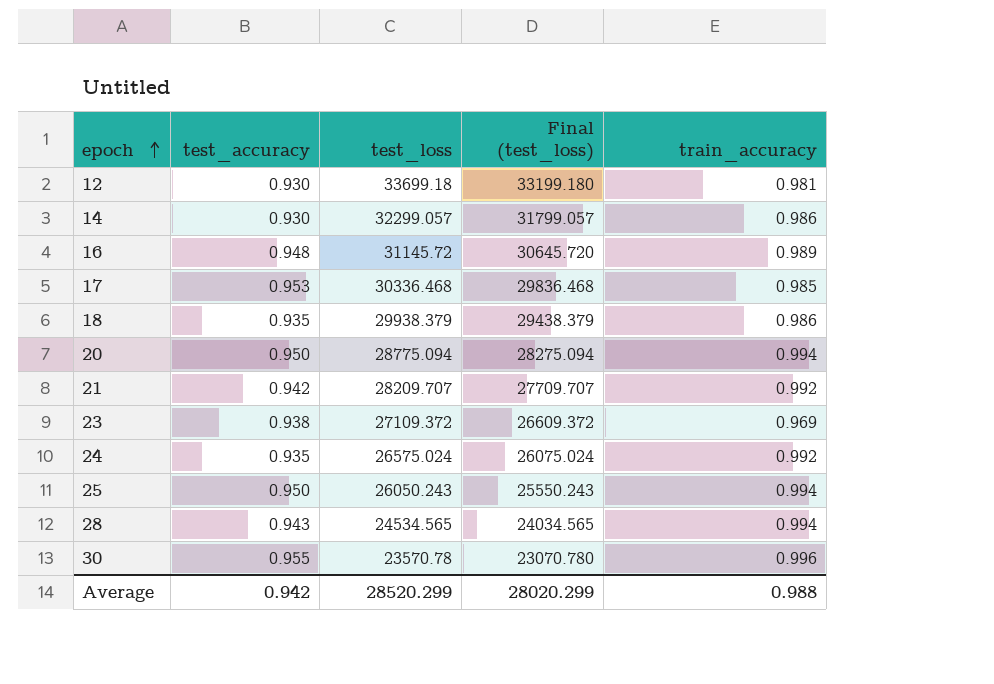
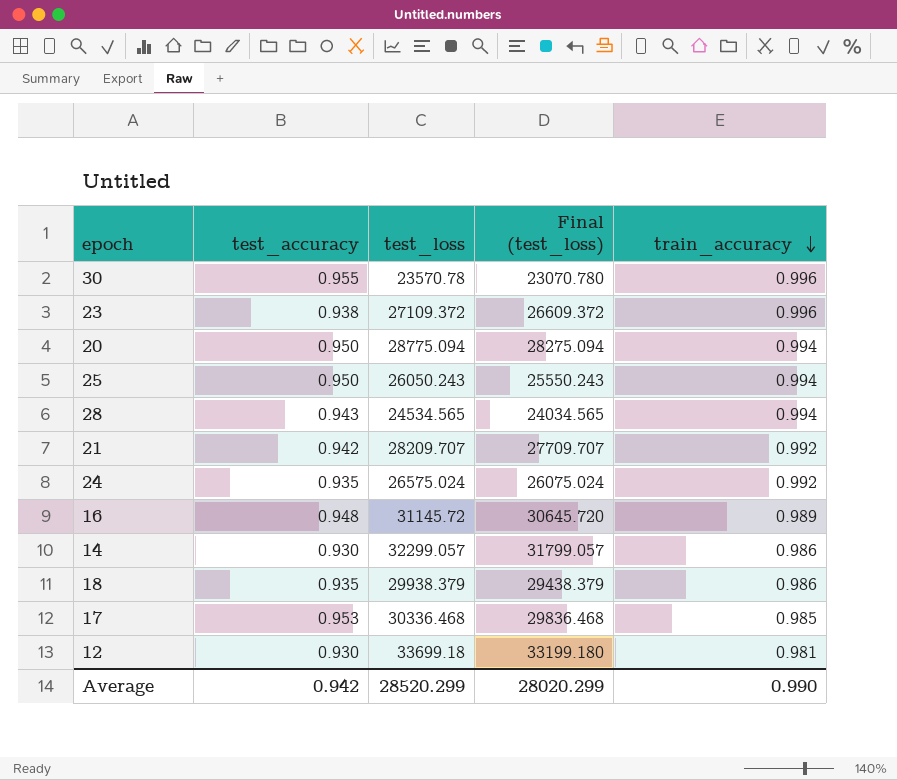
row order: epoch ascending -> train_accuracy descending
23 | train_accuracy: 0.969 -> 0.996
Average | train_accuracy: 0.988 -> 0.990

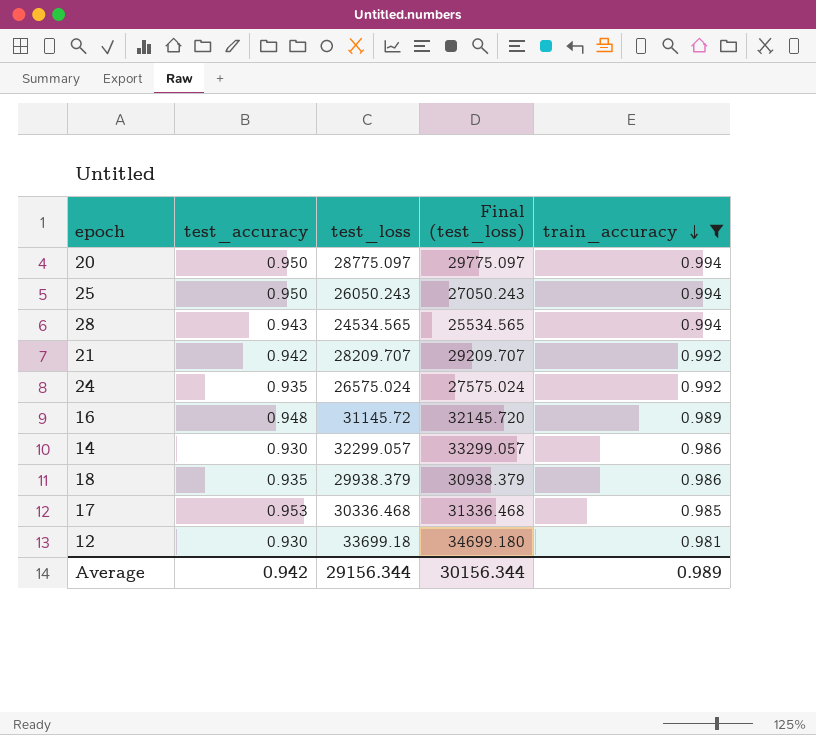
filter: none -> train_accuracy != 0.996
column Final (test_loss) | formula: [test_loss] - 500 -> [test_loss] + 1000
20 | test_loss: 28775.094 -> 28775.097
Average | test_loss: 28520.299 -> 29156.344
Average | Final (test_loss): 28020.299 -> 30156.344
Average | train_accuracy: 0.990 -> 0.989

